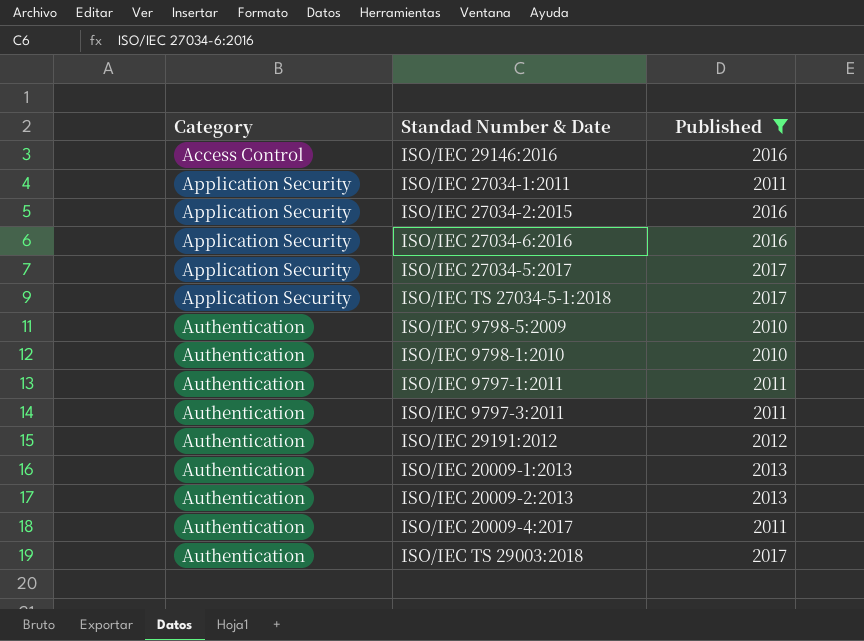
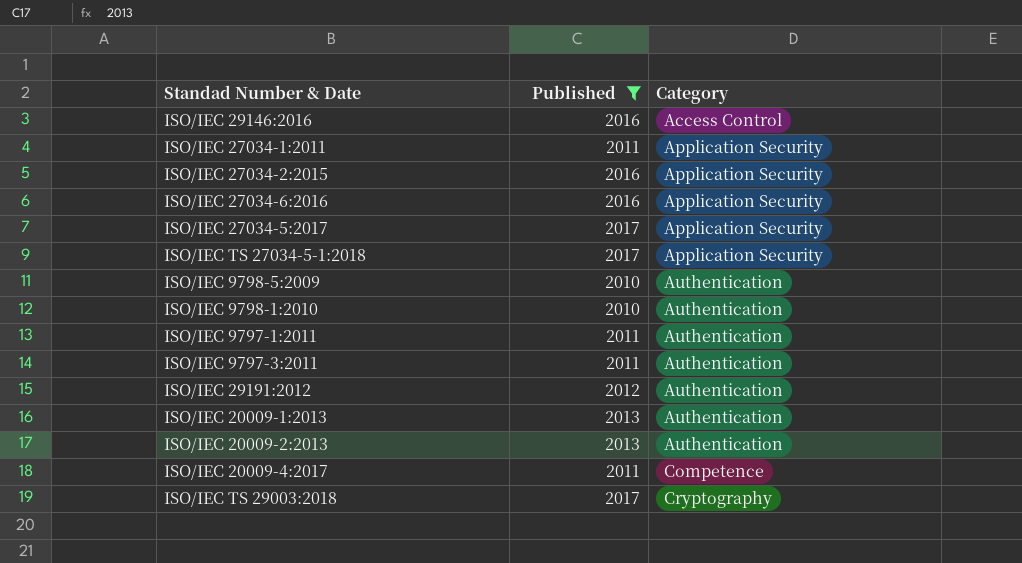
column Category | position: 1 -> 3
ISO/IEC 20009-4:2017 | Category: Authentication -> Competence
ISO/IEC TS 29003:2018 | Category: Authentication -> Cryptography

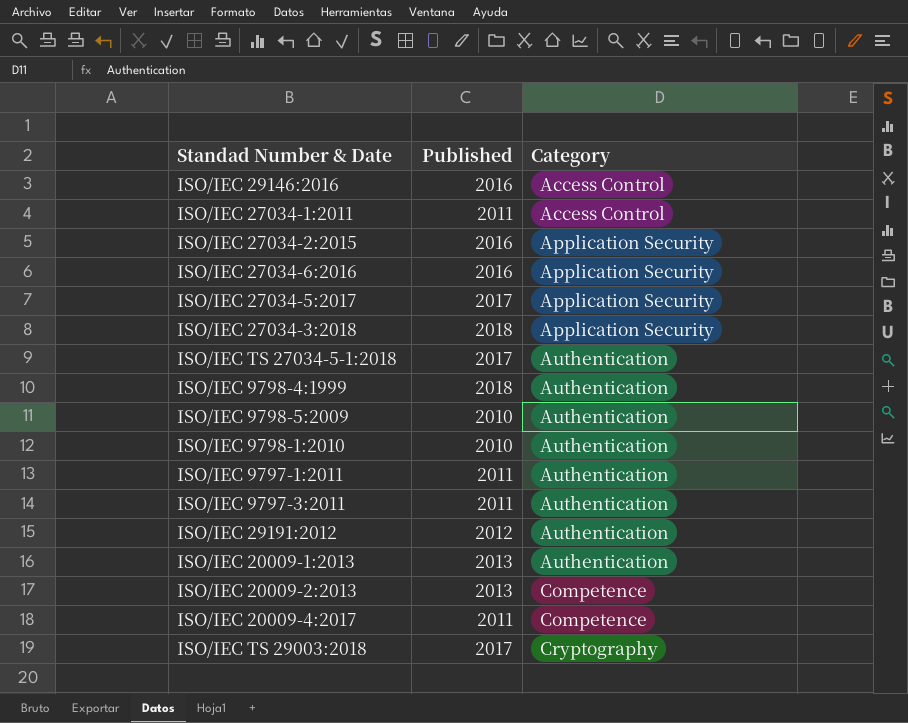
filter: Published != 2018 -> none
ISO/IEC 27034-1:2011 | Category: Application Security -> Access Control
ISO/IEC TS 27034-5-1:2018 | Category: Application Security -> Authentication
ISO/IEC 20009-2:2013 | Category: Authentication -> Competence

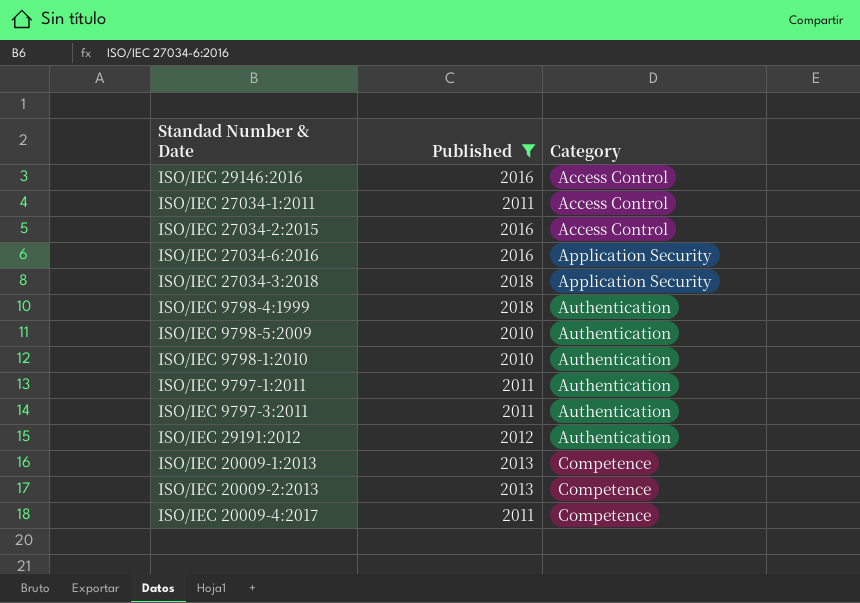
filter: none -> Published != 2017
ISO/IEC 27034-2:2015 | Category: Application Security -> Access Control
ISO/IEC 20009-1:2013 | Category: Authentication -> Competence

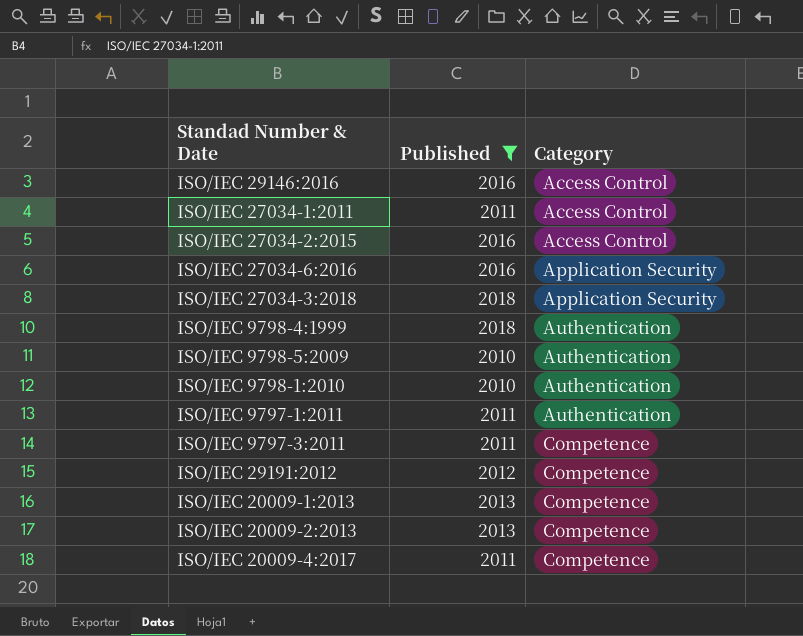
ISO/IEC 9797-3:2011 | Category: Authentication -> Competence
ISO/IEC 29191:2012 | Category: Authentication -> Competence

